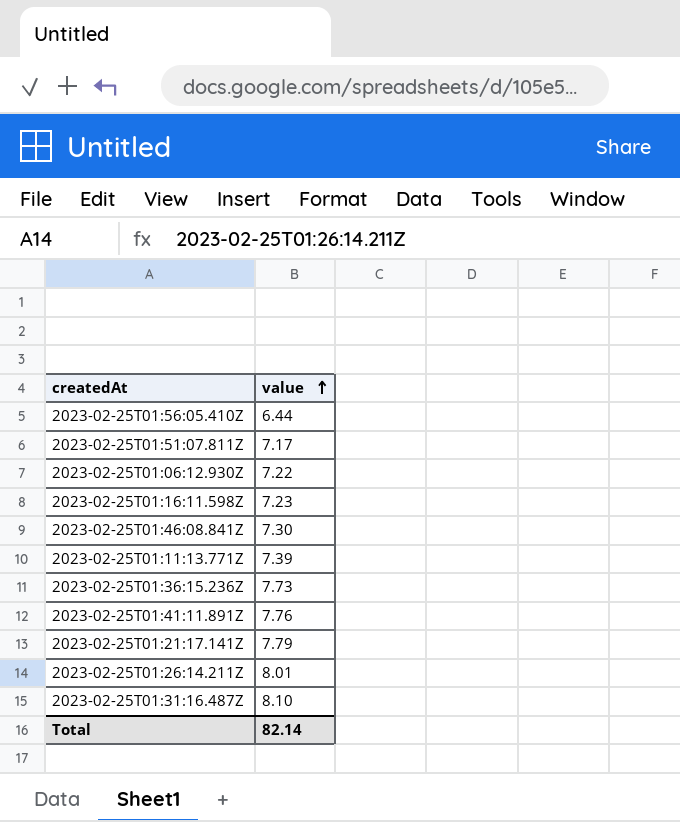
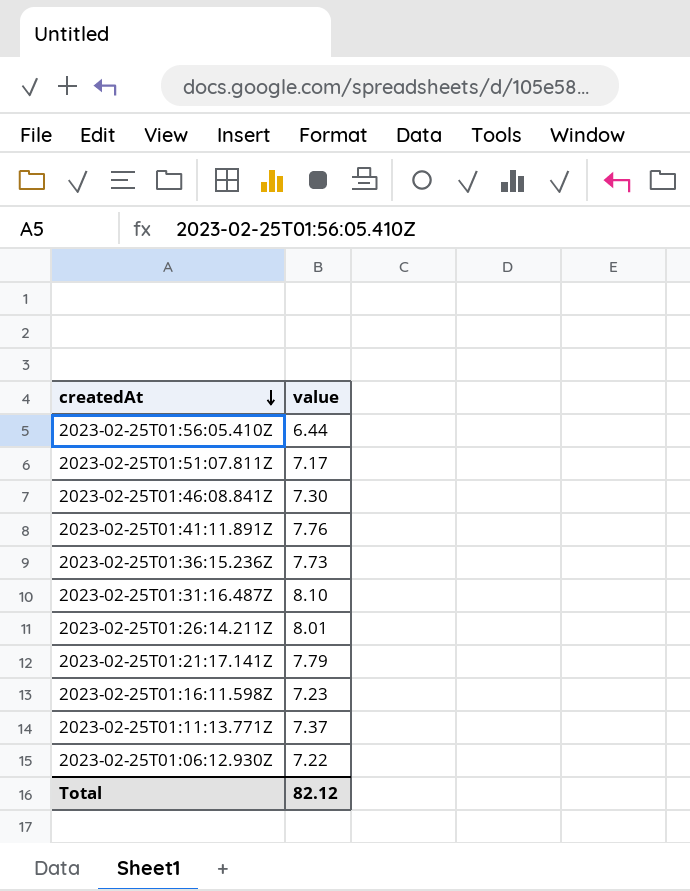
row order: value ascending -> createdAt descending
2023-02-25T01:11:13.771Z | value: 7.39 -> 7.37
Total | value: 82.14 -> 82.12

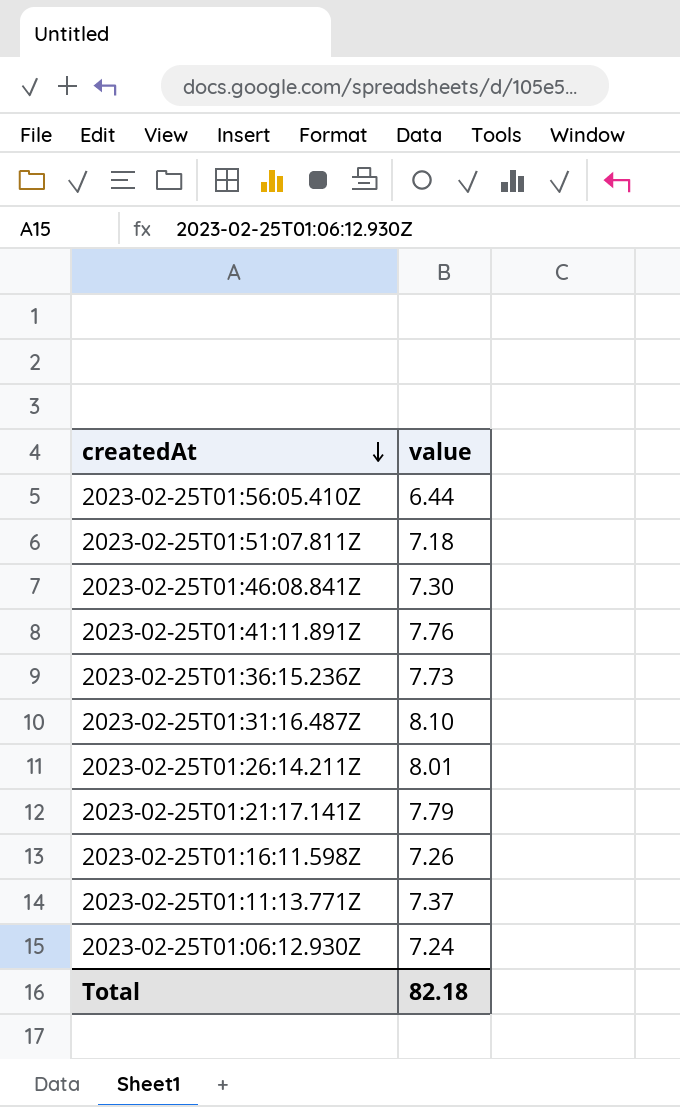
2023-02-25T01:51:07.811Z | value: 7.17 -> 7.18
2023-02-25T01:16:11.598Z | value: 7.23 -> 7.26
2023-02-25T01:06:12.930Z | value: 7.22 -> 7.24
Total | value: 82.12 -> 82.18

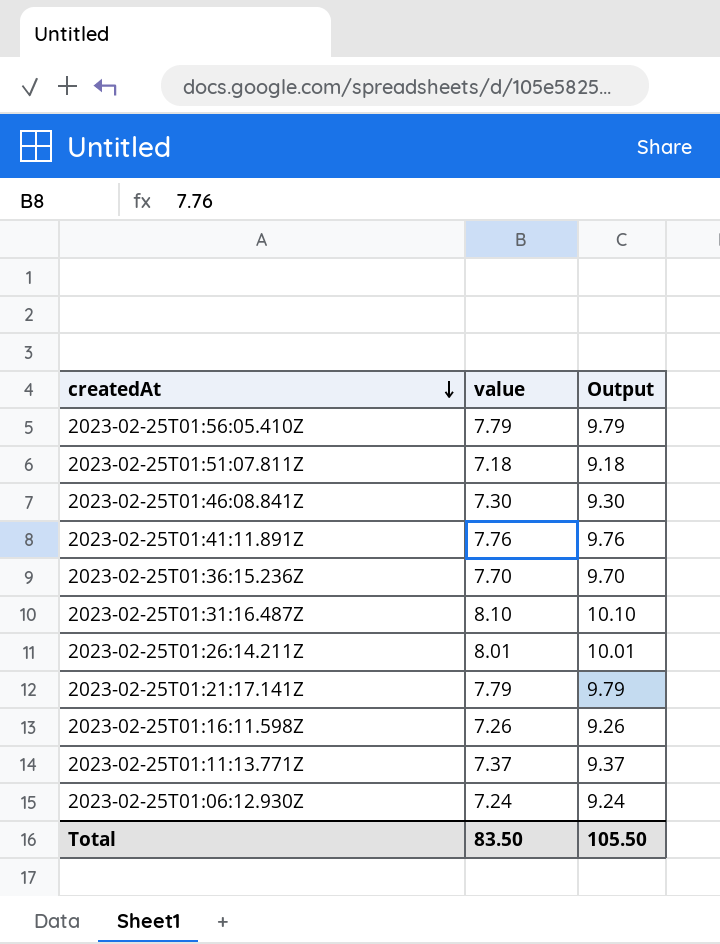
column Output | formula: none -> [value] + 2
2023-02-25T01:56:05.410Z | value: 6.44 -> 7.79
2023-02-25T01:36:15.236Z | value: 7.73 -> 7.70
Total | value: 82.18 -> 83.50

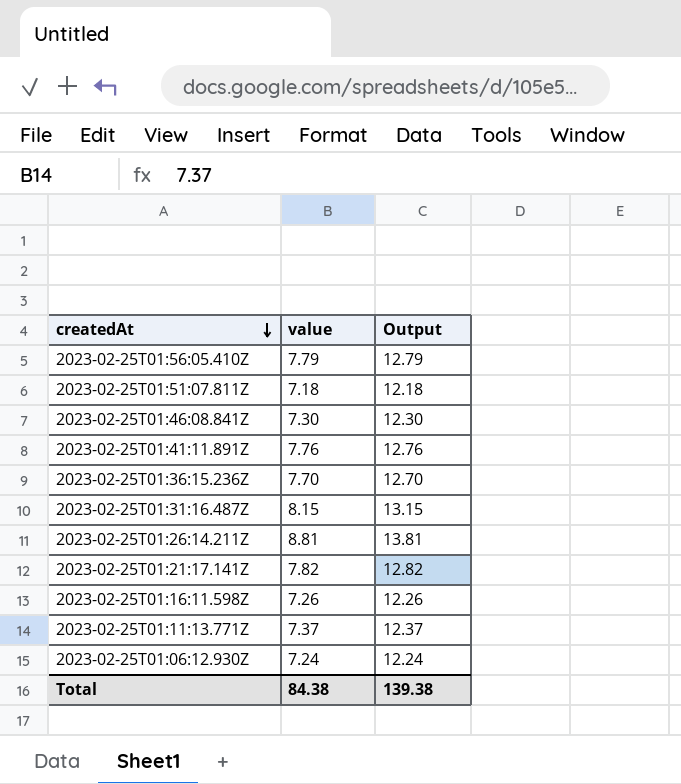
column Output | formula: [value] + 2 -> [value] + 5
2023-02-25T01:31:16.487Z | value: 8.10 -> 8.15
2023-02-25T01:26:14.211Z | value: 8.01 -> 8.81
2023-02-25T01:21:17.141Z | value: 7.79 -> 7.82
Total | value: 83.50 -> 84.38
Total | Output: 105.50 -> 139.38

